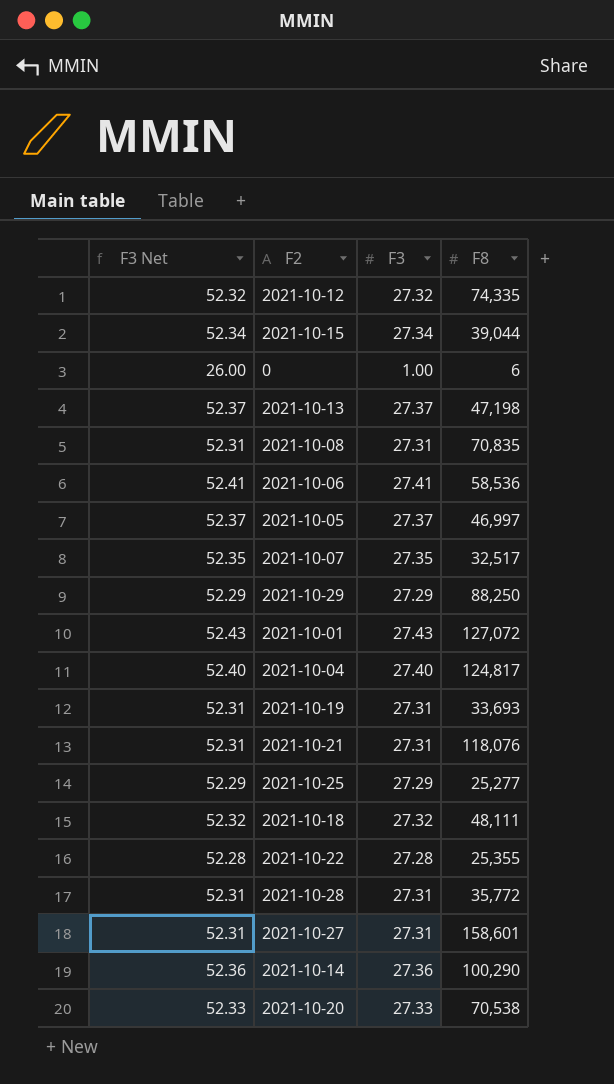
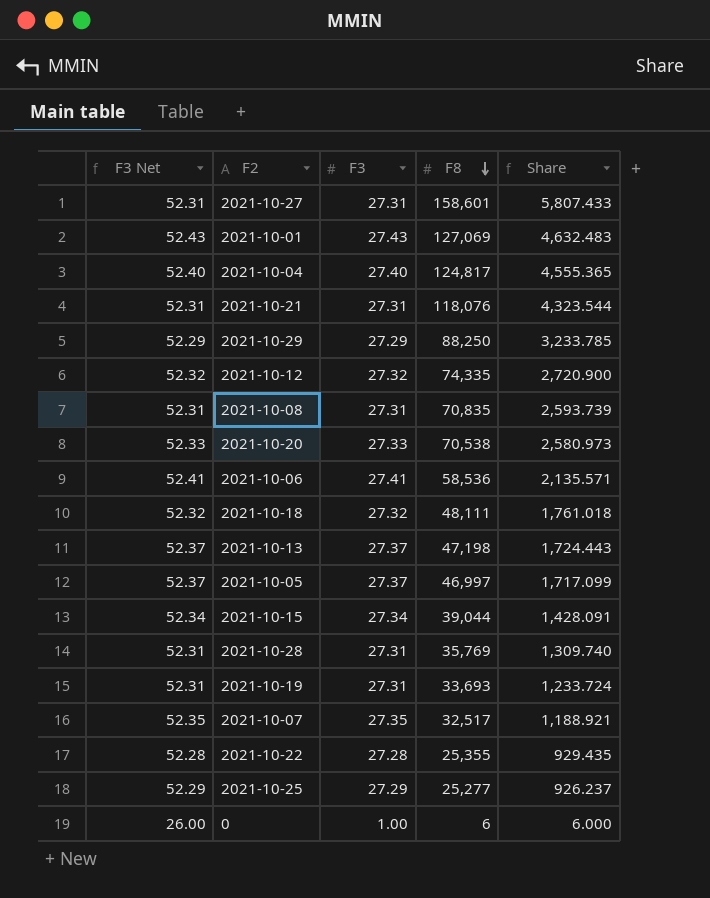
row order: none -> F8 descending
column Share | formula: none -> [F8] / [F3]
row 2021-10-14: 52.36 | 27.36 | 100,290 -> none
2021-10-01 | F8: 127,072 -> 127,069
2021-10-28 | F8: 35,772 -> 35,769

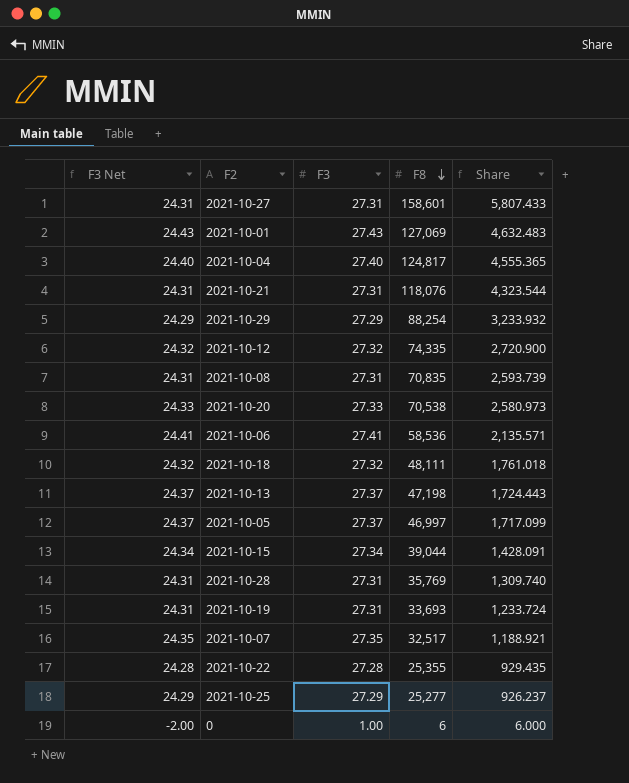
column F3 Net | formula: [F3] + 25 -> [F3] - 3
2021-10-29 | F8: 88,250 -> 88,254
2021-10-29 | Share: 3,233.785 -> 3,233.932

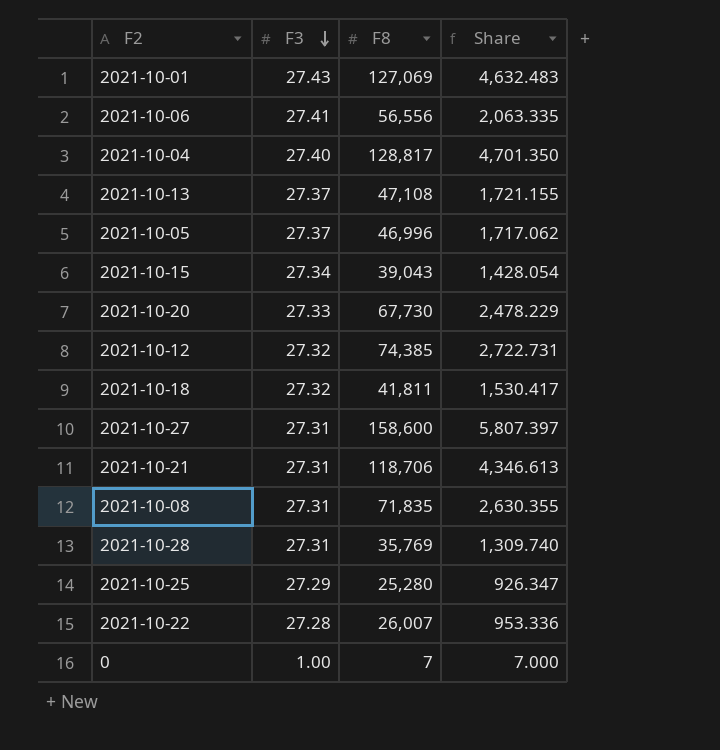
row order: F8 descending -> F3 descending
column F3 Net | formula: [F3] - 3 -> none
row 2021-10-29: 24.29 | 27.29 | 88,254 | 3,233.932 -> none
row 2021-10-19: 24.31 | 27.31 | 33,693 | 1,233.724 -> none
row 2021-10-07: 24.35 | 27.35 | 32,517 | 1,188.921 -> none
2021-10-06 | F8: 58,536 -> 56,556
2021-10-06 | Share: 2,135.571 -> 2,063.335
2021-10-04 | F8: 124,817 -> 128,817
2021-10-04 | Share: 4,555.365 -> 4,701.350
2021-10-13 | F8: 47,198 -> 47,108
2021-10-13 | Share: 1,724.443 -> 1,721.155
2021-10-05 | F8: 46,997 -> 46,996
2021-10-05 | Share: 1,717.099 -> 1,717.062
2021-10-15 | F8: 39,044 -> 39,043
2021-10-15 | Share: 1,428.091 -> 1,428.054
2021-10-20 | F8: 70,538 -> 67,730
2021-10-20 | Share: 2,580.973 -> 2,478.229
2021-10-12 | F8: 74,335 -> 74,385
2021-10-12 | Share: 2,720.900 -> 2,722.731
2021-10-18 | F8: 48,111 -> 41,811
2021-10-18 | Share: 1,761.018 -> 1,530.417
2021-10-27 | F8: 158,601 -> 158,600
2021-10-27 | Share: 5,807.433 -> 5,807.397
2021-10-21 | F8: 118,076 -> 118,706
2021-10-21 | Share: 4,323.544 -> 4,346.613
2021-10-08 | F8: 70,835 -> 71,835
2021-10-08 | Share: 2,593.739 -> 2,630.355
2021-10-25 | F8: 25,277 -> 25,280
2021-10-25 | Share: 926.237 -> 926.347
2021-10-22 | F8: 25,355 -> 26,007
2021-10-22 | Share: 929.435 -> 953.336
0 | F8: 6 -> 7
0 | Share: 6.000 -> 7.000

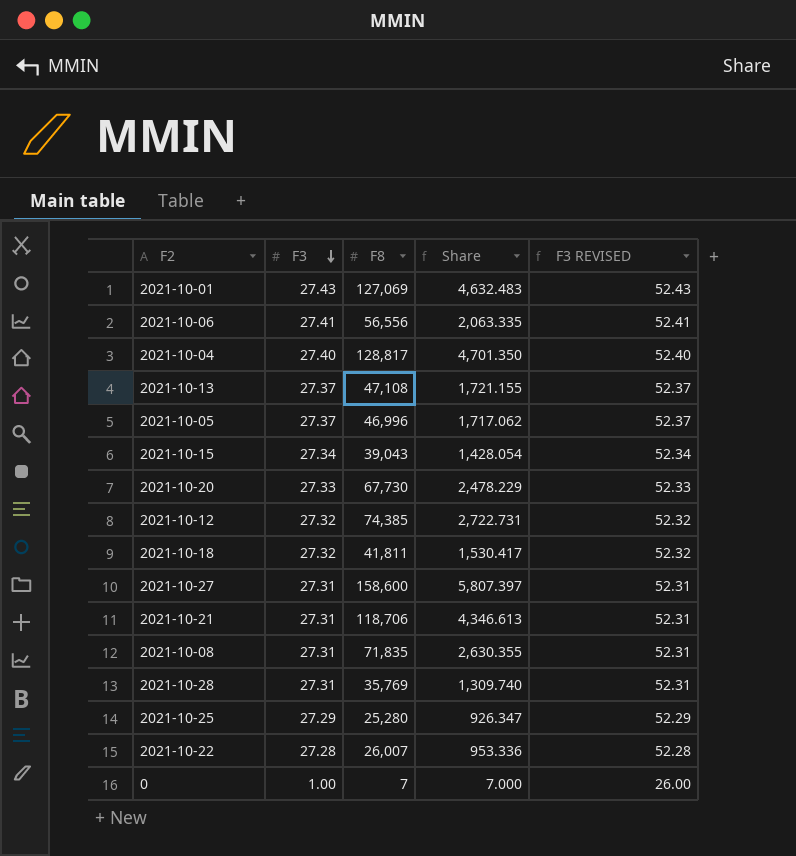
column F3 REVISED | formula: none -> [F3] + 25

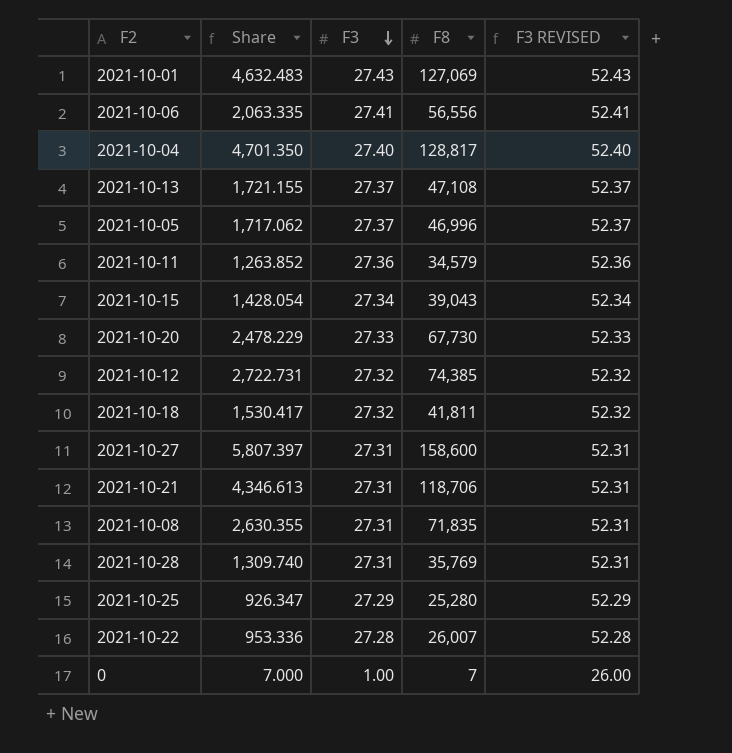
column Share | position: 4 -> 2
row 2021-10-11: none -> 1,263.852 | 27.36 | 34,579 | 52.36

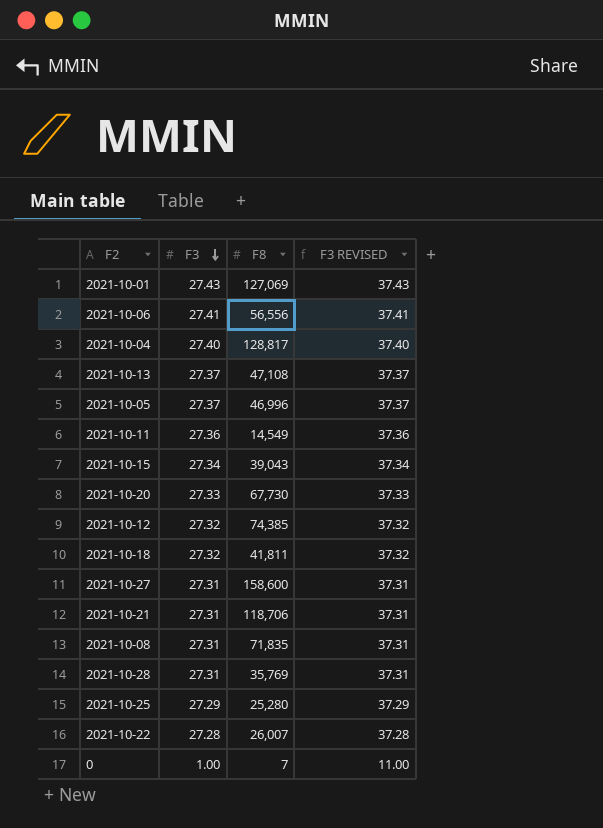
column Share | formula: [F8] / [F3] -> none
column F3 REVISED | formula: [F3] + 25 -> [F3] + 10
2021-10-11 | F8: 34,579 -> 14,549

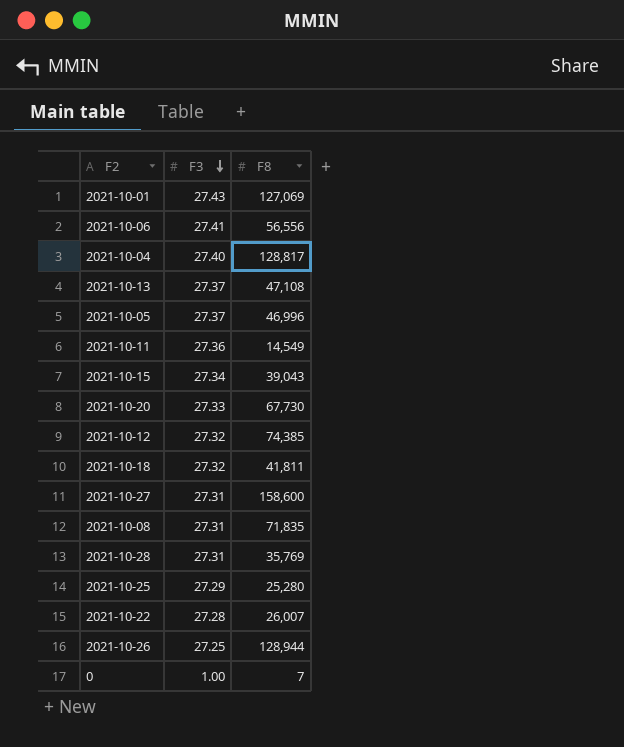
column F3 REVISED | formula: [F3] + 10 -> none
row 2021-10-21: 27.31 | 118,706 | 37.31 -> none
row 2021-10-26: none -> 27.25 | 128,944

